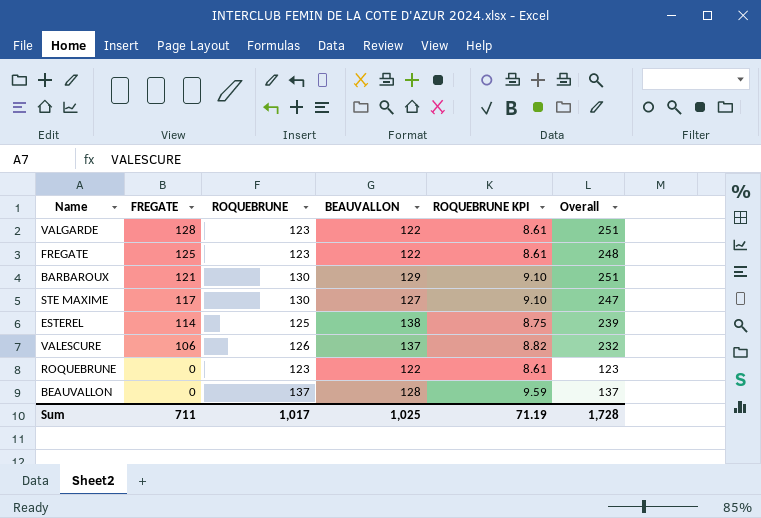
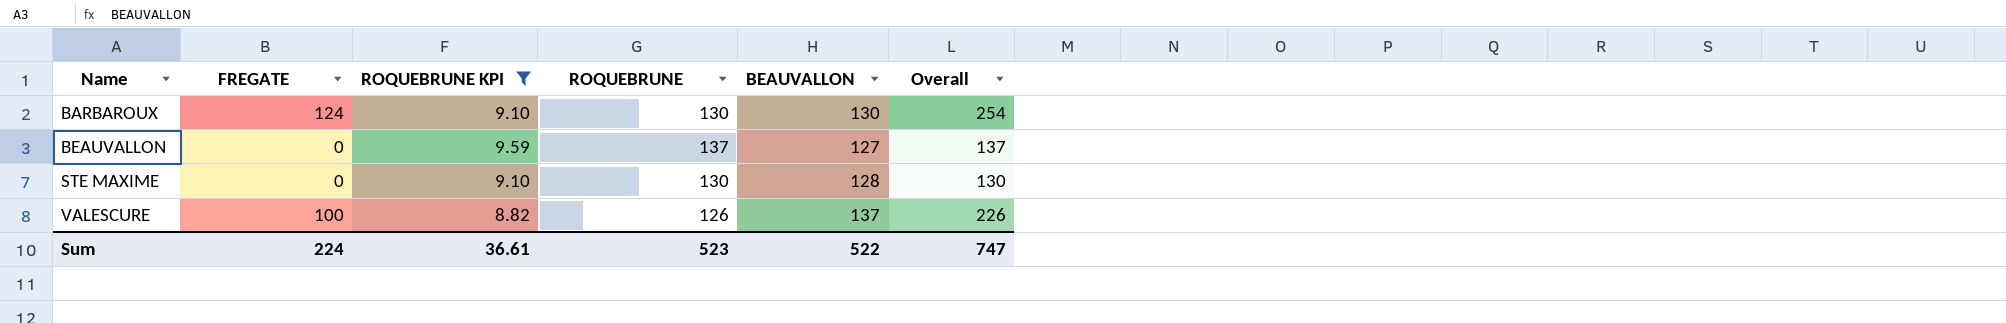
filter: none -> ROQUEBRUNE KPI >= 8.82
row order: FREGATE descending -> Name ascending
column ROQUEBRUNE KPI | position: 5 -> 3
BARBAROUX | FREGATE: 121 -> 124
BARBAROUX | BEAUVALLON: 129 -> 130
BARBAROUX | Overall: 251 -> 254
BEAUVALLON | BEAUVALLON: 128 -> 127
STE MAXIME | FREGATE: 117 -> 0
STE MAXIME | BEAUVALLON: 127 -> 128
STE MAXIME | Overall: 247 -> 130
VALESCURE | FREGATE: 106 -> 100
VALESCURE | Overall: 232 -> 226
Sum | FREGATE: 711 -> 224
Sum | ROQUEBRUNE KPI: 71.19 -> 36.61
Sum | ROQUEBRUNE: 1,017 -> 523
Sum | BEAUVALLON: 1,025 -> 522
Sum | Overall: 1,728 -> 747

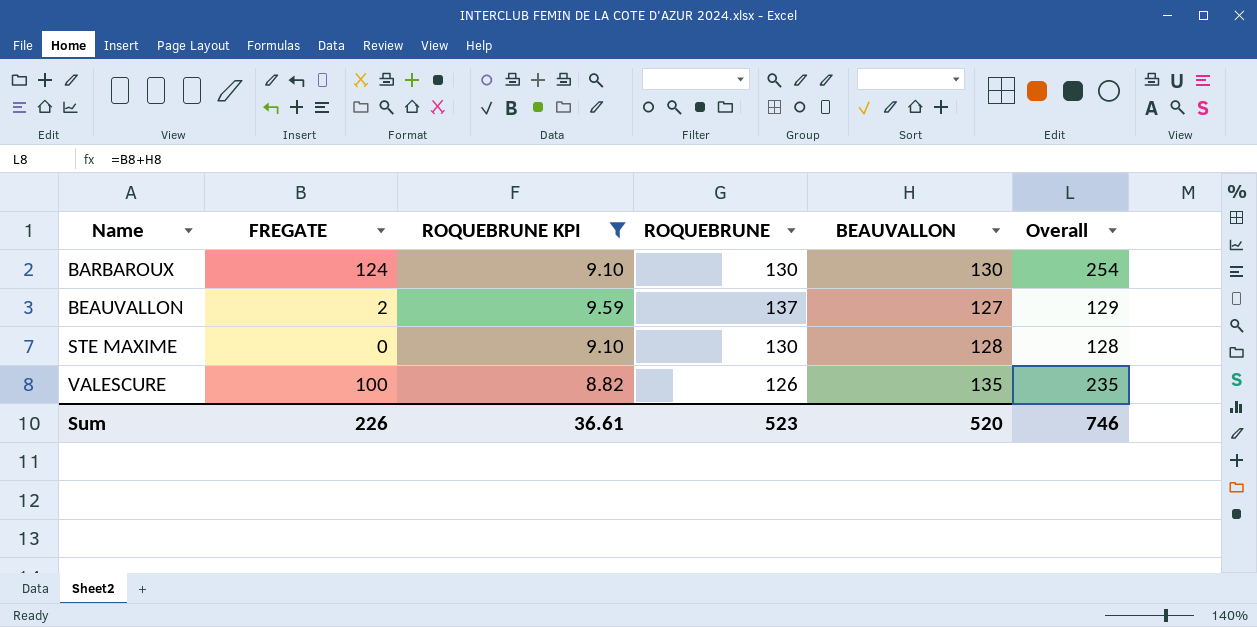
column Overall | formula: [FREGATE] + [ROQUEBRUNE] -> [FREGATE] + [BEAUVALLON]
BEAUVALLON | FREGATE: 0 -> 2
VALESCURE | BEAUVALLON: 137 -> 135
Sum | FREGATE: 224 -> 226
Sum | BEAUVALLON: 522 -> 520
Sum | Overall: 747 -> 746

